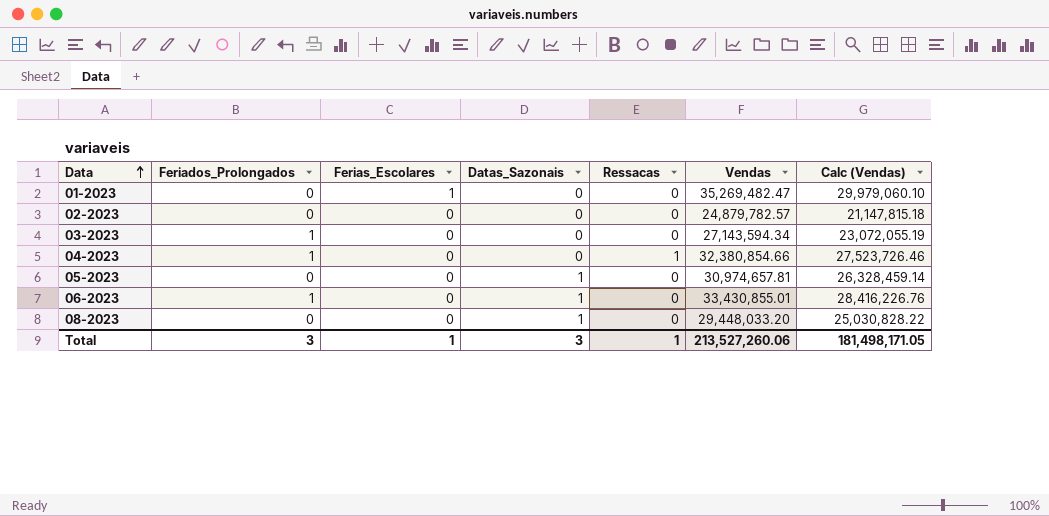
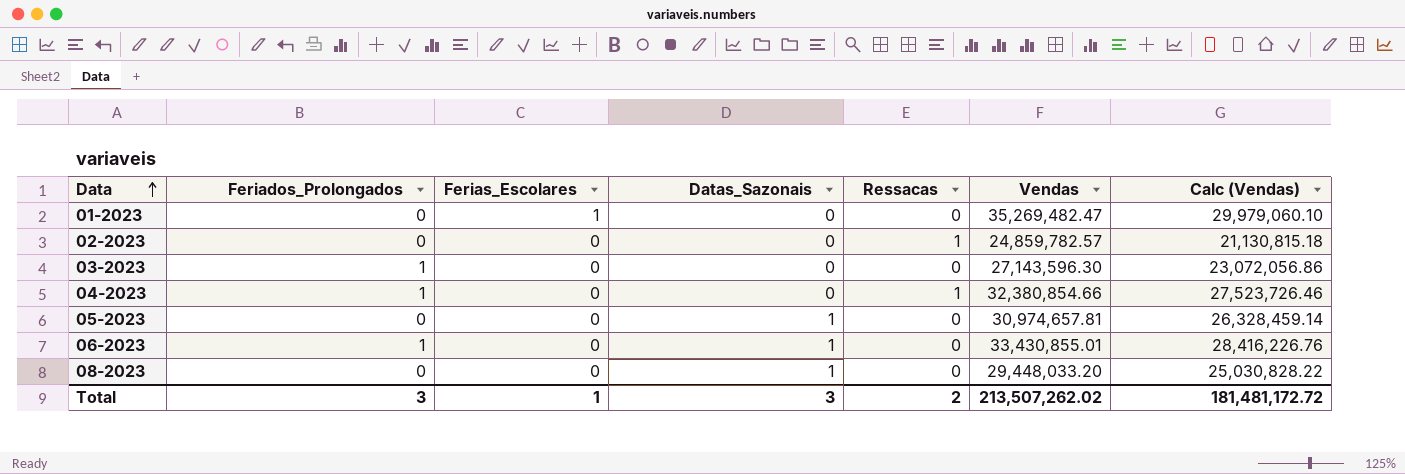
02-2023 | Ressacas: 0 -> 1
02-2023 | Vendas: 24,879,782.57 -> 24,859,782.57
02-2023 | Calc (Vendas): 21,147,815.18 -> 21,130,815.18
03-2023 | Vendas: 27,143,594.34 -> 27,143,596.30
03-2023 | Calc (Vendas): 23,072,055.19 -> 23,072,056.86
Total | Ressacas: 1 -> 2
Total | Vendas: 213,527,260.06 -> 213,507,262.02
Total | Calc (Vendas): 181,498,171.05 -> 181,481,172.72

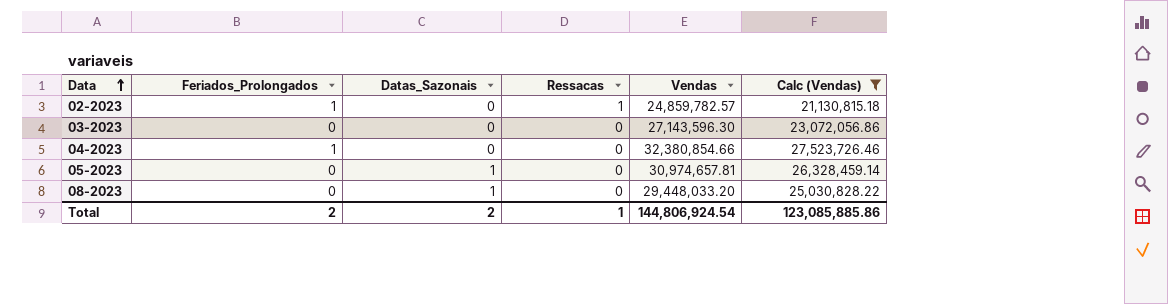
filter: none -> Calc (Vendas) <= 27,523,726.46
column Ferias_Escolares | position: 3 -> none
02-2023 | Feriados_Prolongados: 0 -> 1
03-2023 | Feriados_Prolongados: 1 -> 0
04-2023 | Ressacas: 1 -> 0
Total | Feriados_Prolongados: 3 -> 2
Total | Datas_Sazonais: 3 -> 2
Total | Ressacas: 2 -> 1
Total | Vendas: 213,507,262.02 -> 144,806,924.54
Total | Calc (Vendas): 181,481,172.72 -> 123,085,885.86

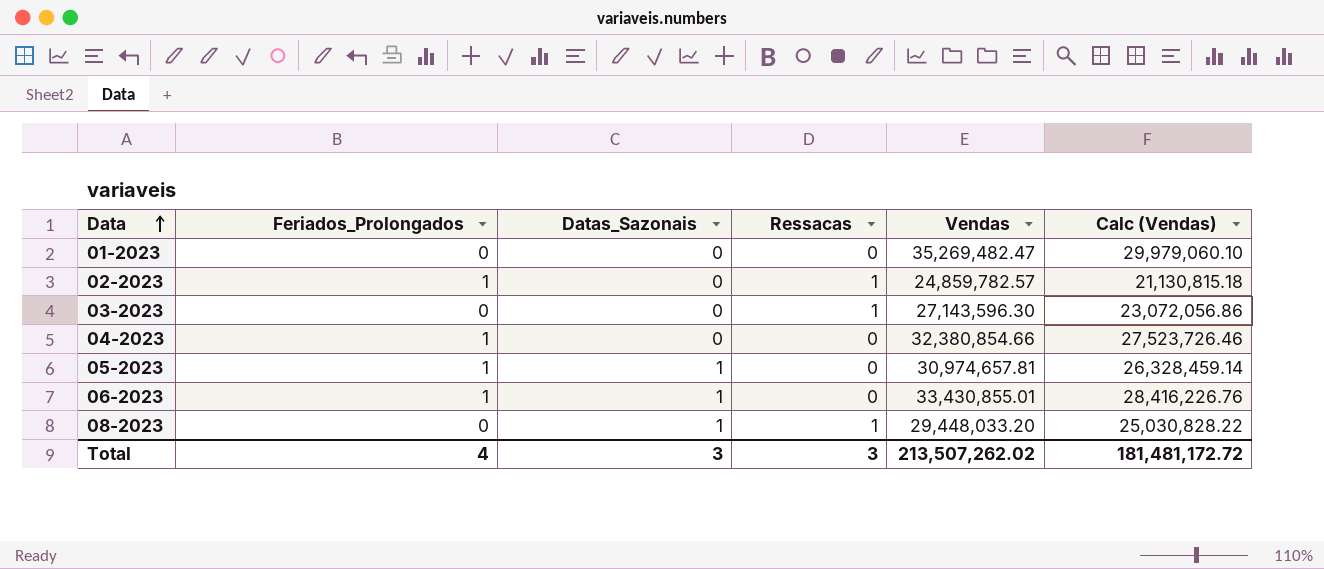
filter: Calc (Vendas) <= 27,523,726.46 -> none
03-2023 | Ressacas: 0 -> 1
05-2023 | Feriados_Prolongados: 0 -> 1
08-2023 | Ressacas: 0 -> 1
Total | Feriados_Prolongados: 2 -> 4
Total | Datas_Sazonais: 2 -> 3
Total | Ressacas: 1 -> 3
Total | Vendas: 144,806,924.54 -> 213,507,262.02
Total | Calc (Vendas): 123,085,885.86 -> 181,481,172.72

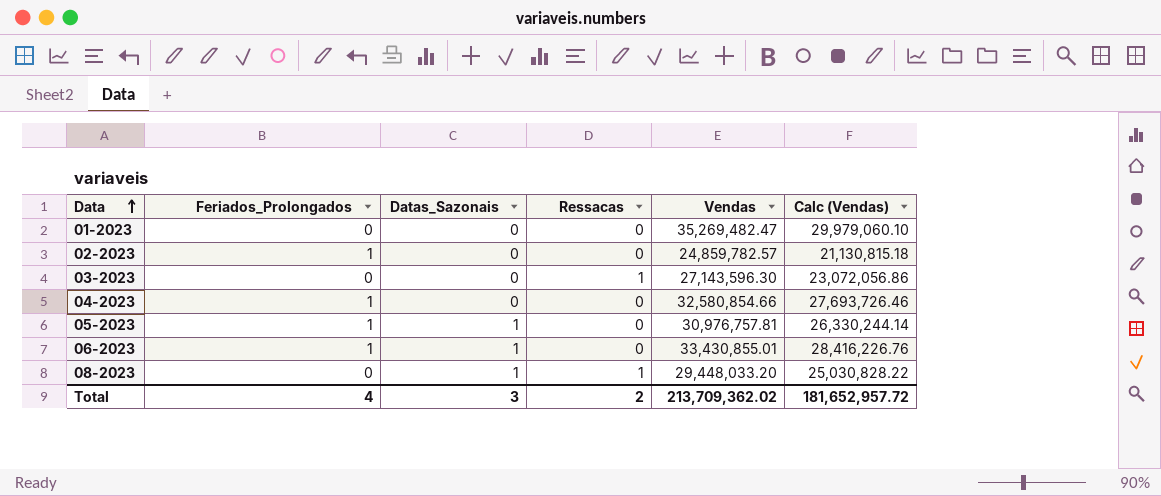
02-2023 | Ressacas: 1 -> 0
04-2023 | Vendas: 32,380,854.66 -> 32,580,854.66
04-2023 | Calc (Vendas): 27,523,726.46 -> 27,693,726.46
05-2023 | Vendas: 30,974,657.81 -> 30,976,757.81
05-2023 | Calc (Vendas): 26,328,459.14 -> 26,330,244.14
Total | Ressacas: 3 -> 2
Total | Vendas: 213,507,262.02 -> 213,709,362.02
Total | Calc (Vendas): 181,481,172.72 -> 181,652,957.72

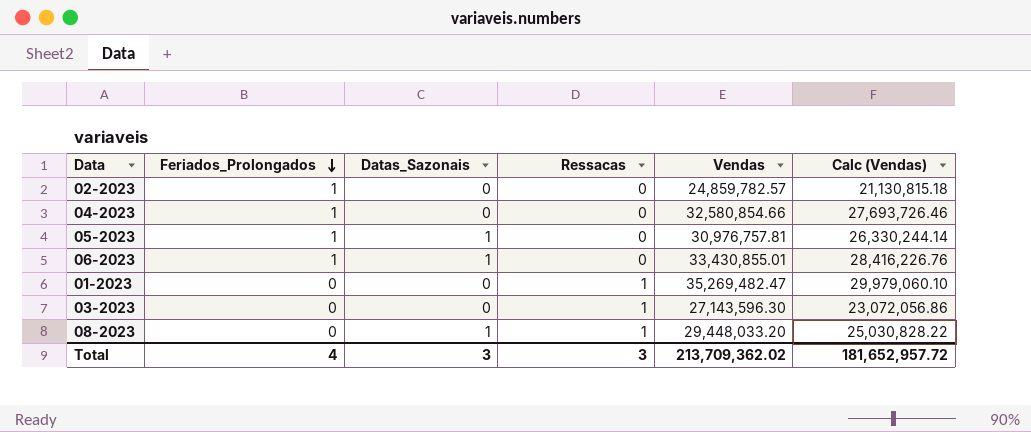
row order: Data ascending -> Feriados_Prolongados descending
01-2023 | Ressacas: 0 -> 1
Total | Ressacas: 2 -> 3

